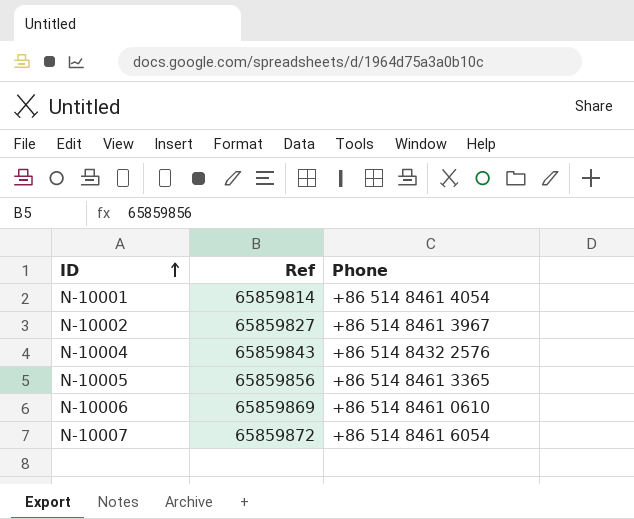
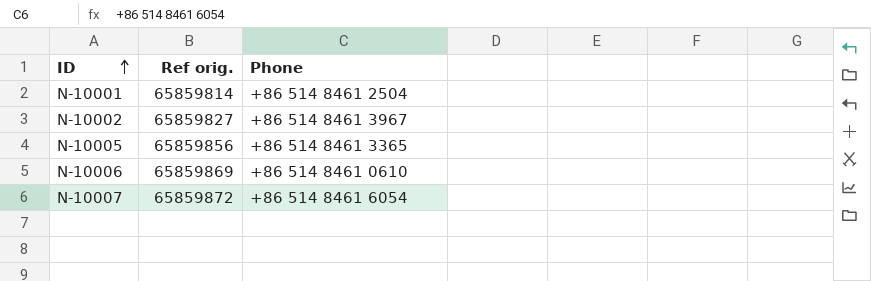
column name: Ref -> Ref orig.
row N-10004: 65859843 | +86 514 8432 2576 -> none
N-10001 | Phone: +86 514 8461 4054 -> +86 514 8461 2504

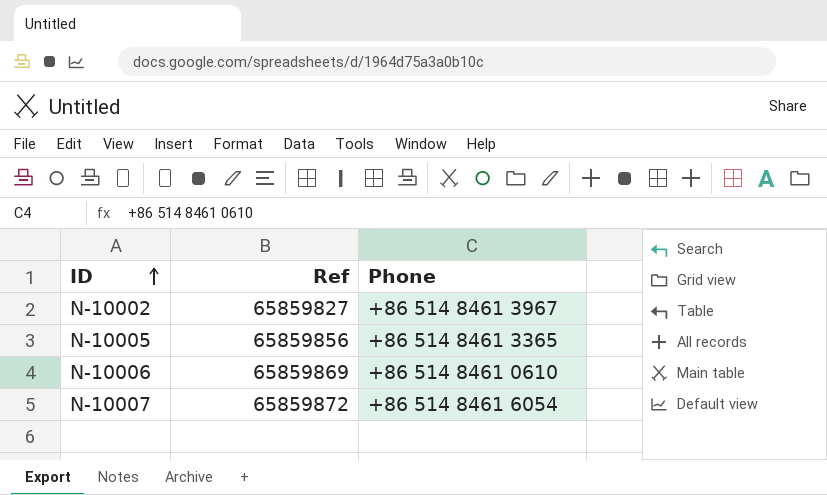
column name: Ref orig. -> Ref
row N-10001: 65859814 | +86 514 8461 2504 -> none

